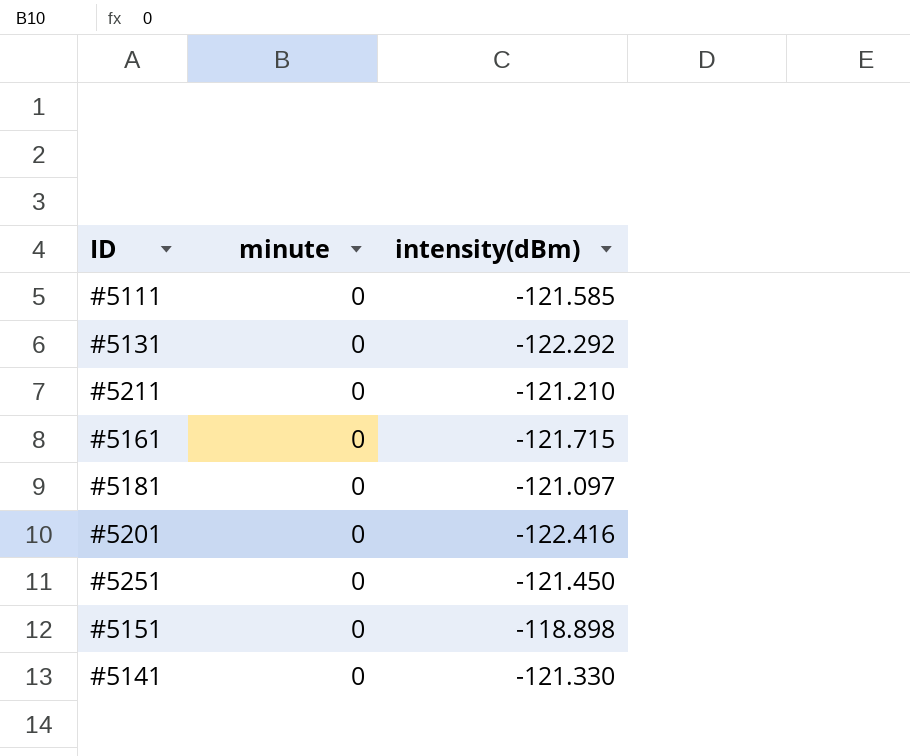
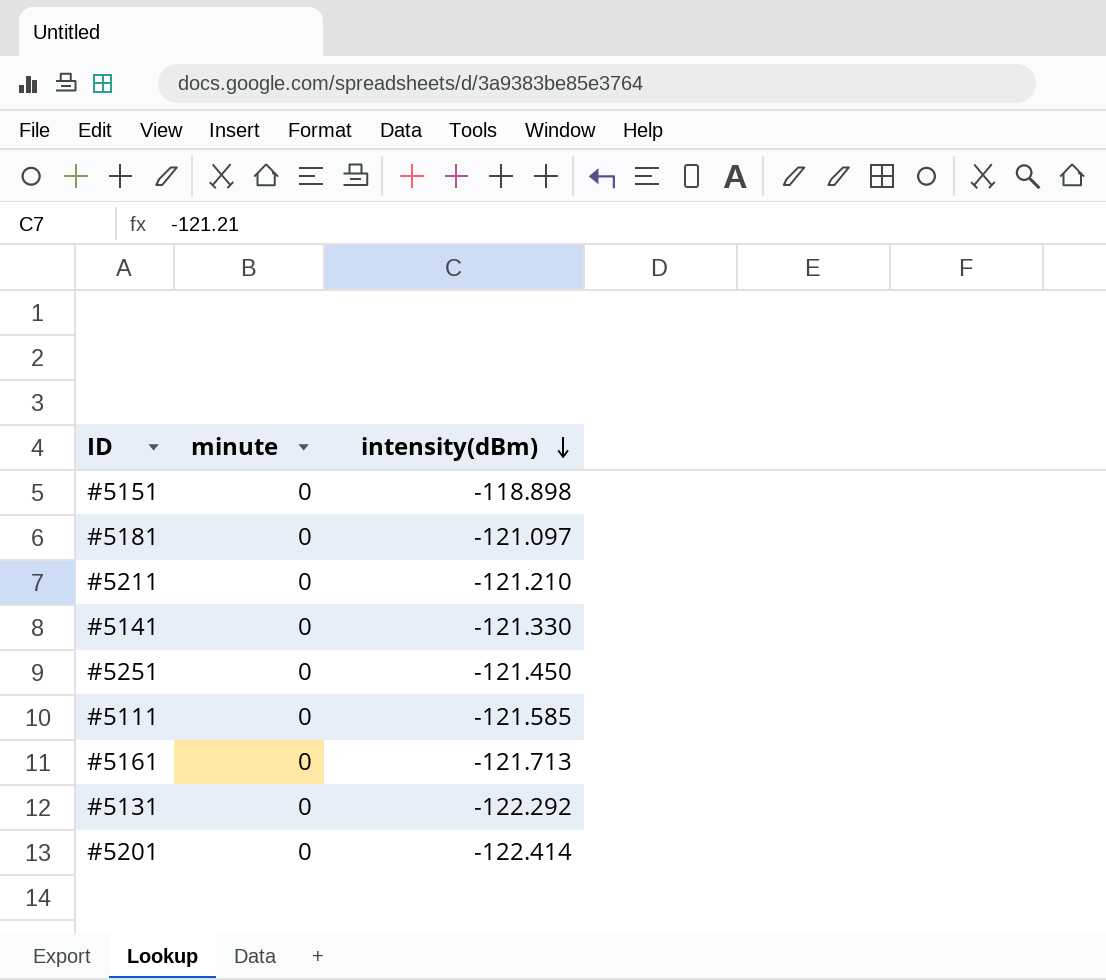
row order: none -> intensity(dBm) descending
#5161 | intensity(dBm): -121.715 -> -121.713
#5201 | intensity(dBm): -122.416 -> -122.414

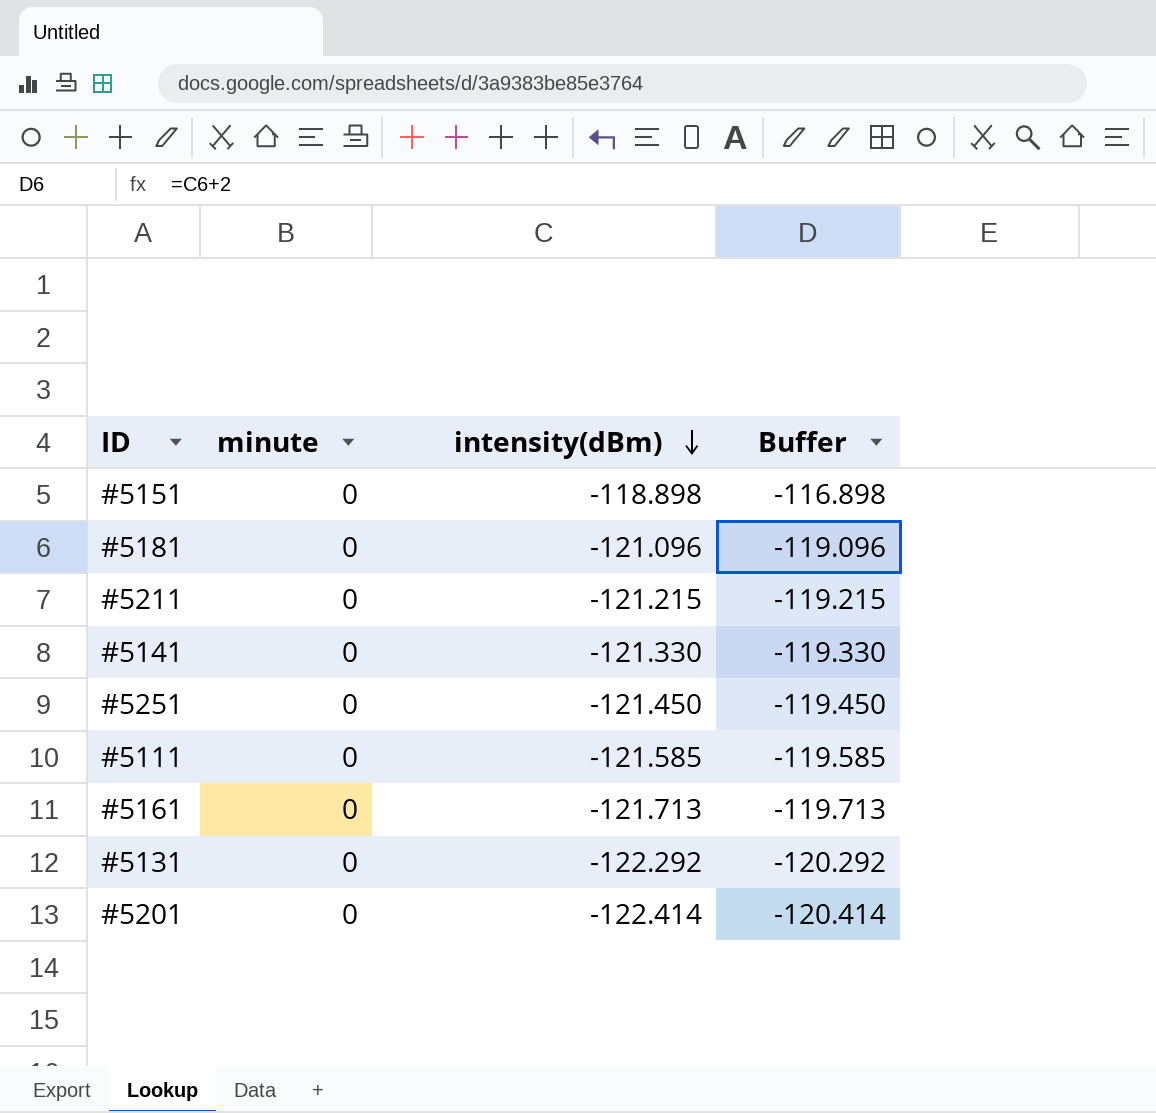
column Buffer | formula: none -> [intensity(dBm)] + 2
#5181 | intensity(dBm): -121.097 -> -121.096
#5211 | intensity(dBm): -121.210 -> -121.215

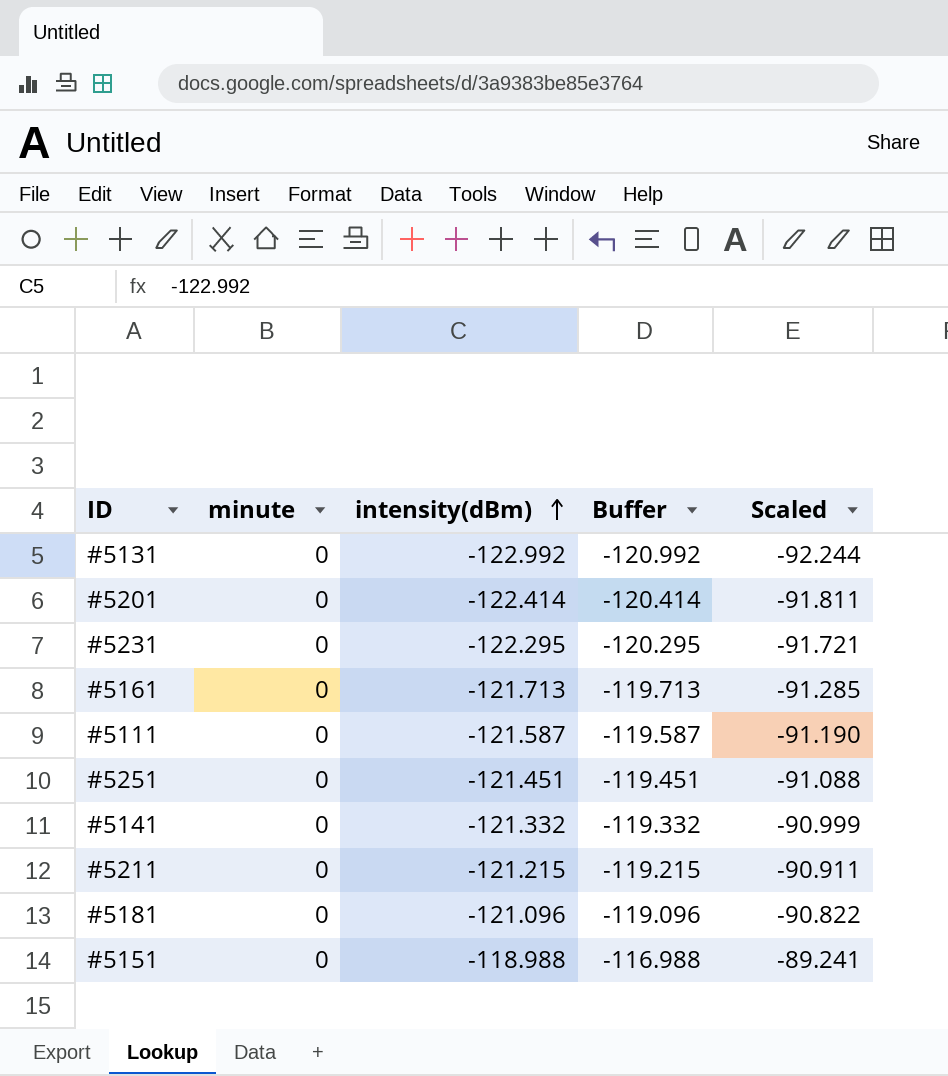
row order: intensity(dBm) descending -> intensity(dBm) ascending
column Scaled | formula: none -> [intensity(dBm)] * 0.75
#5131 | intensity(dBm): -122.292 -> -122.992
#5131 | Buffer: -120.292 -> -120.992
row #5231: none -> 0 | -122.295 | -120.295 | -91.721
#5111 | intensity(dBm): -121.585 -> -121.587
#5111 | Buffer: -119.585 -> -119.587
#5251 | intensity(dBm): -121.450 -> -121.451
#5251 | Buffer: -119.450 -> -119.451
#5141 | intensity(dBm): -121.330 -> -121.332
#5141 | Buffer: -119.330 -> -119.332
#5151 | intensity(dBm): -118.898 -> -118.988
#5151 | Buffer: -116.898 -> -116.988

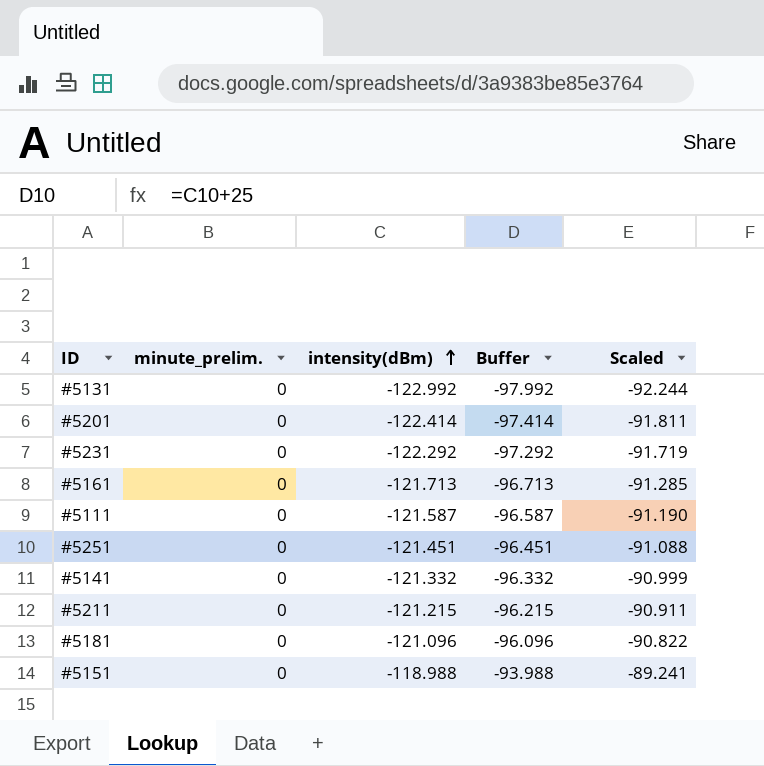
column name: minute -> minute_prelim.
column Buffer | formula: [intensity(dBm)] + 2 -> [intensity(dBm)] + 25
#5231 | intensity(dBm): -122.295 -> -122.292
#5231 | Scaled: -91.721 -> -91.719

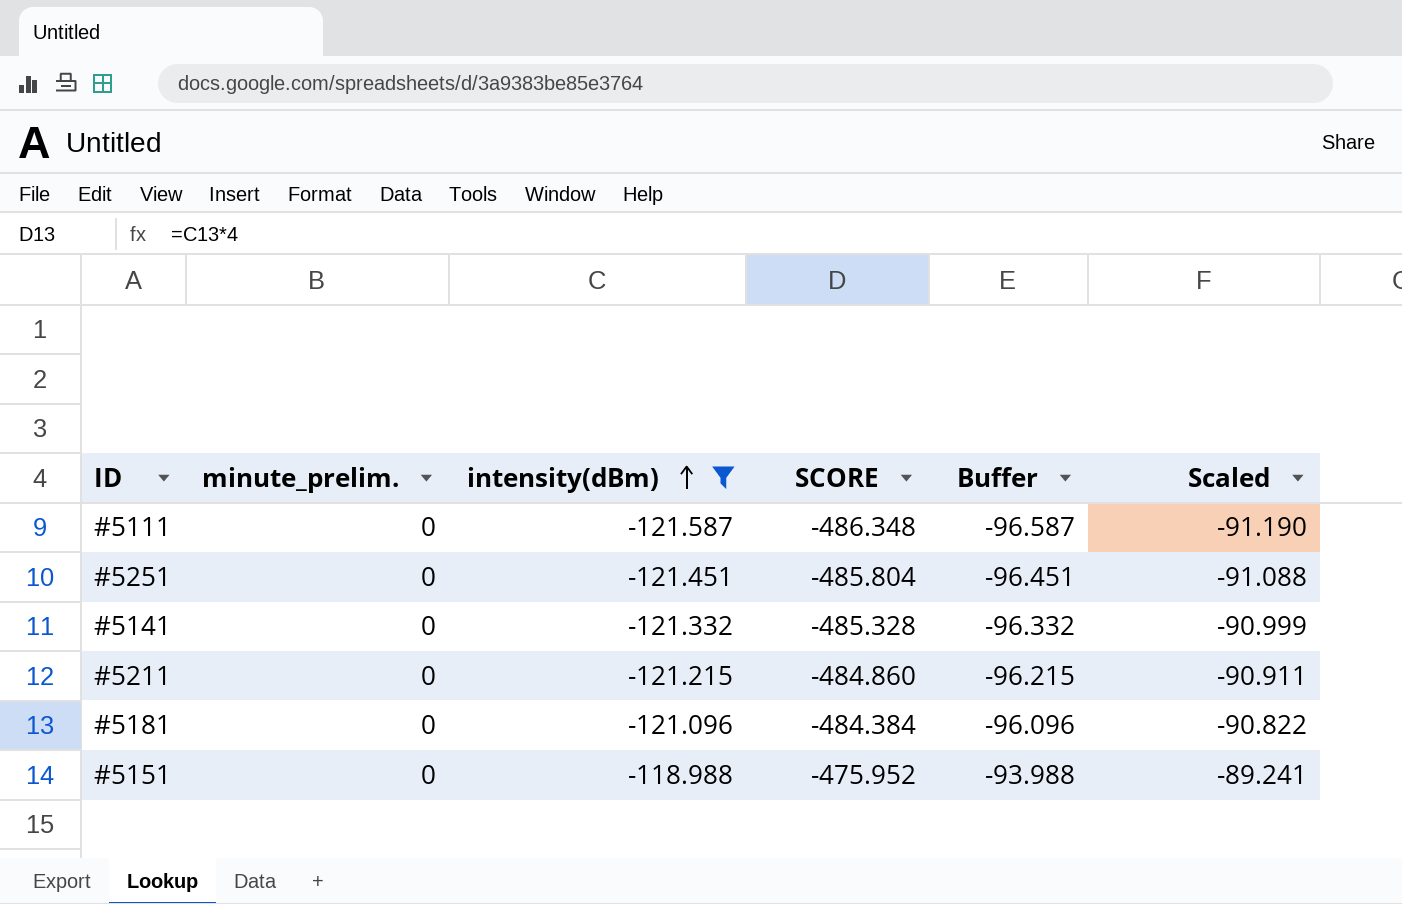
filter: none -> intensity(dBm) >= -121.587
column SCORE | formula: none -> [intensity(dBm)] * 4

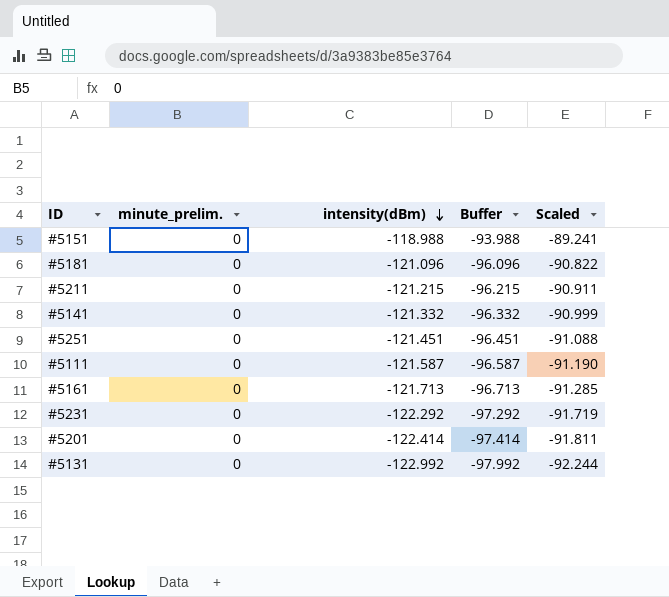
filter: intensity(dBm) >= -121.587 -> none
row order: intensity(dBm) ascending -> intensity(dBm) descending
column SCORE | formula: [intensity(dBm)] * 4 -> none

